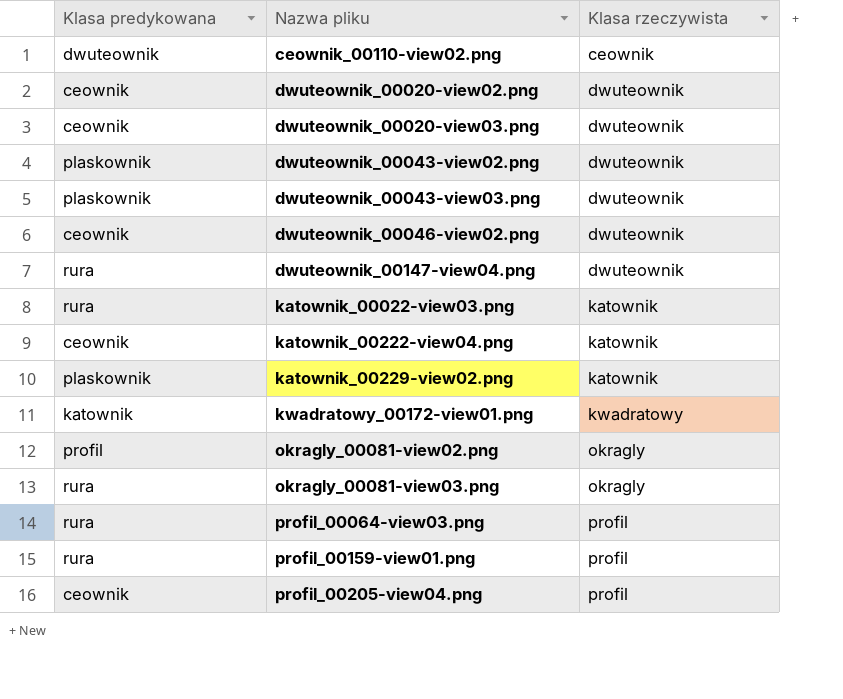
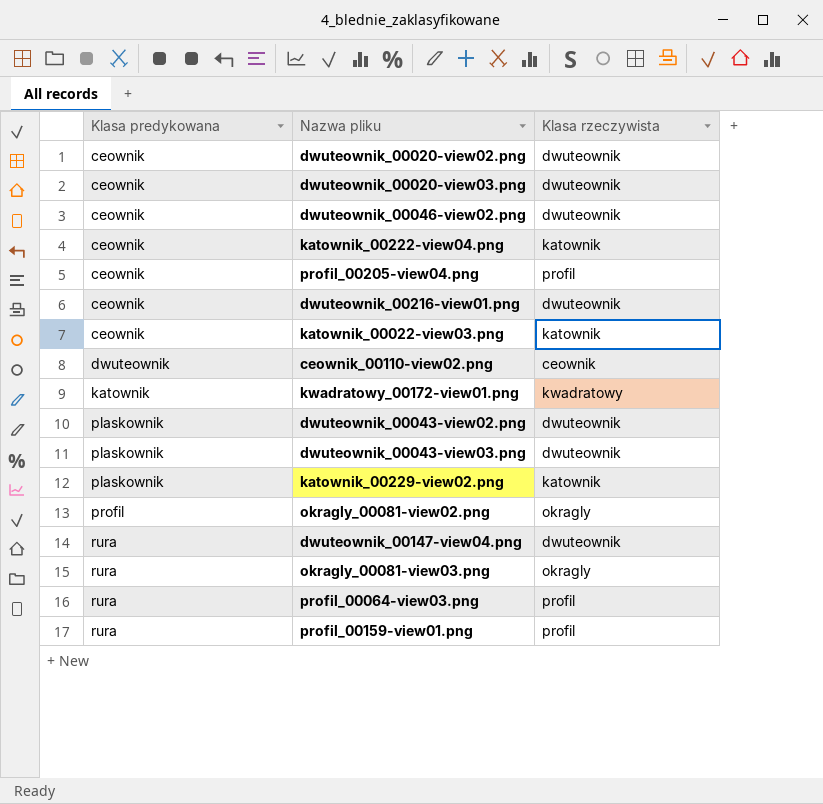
row order: Nazwa pliku ascending -> Klasa predykowana ascending
row dwuteownik_00216-view01.png: none -> ceownik | dwuteownik
katownik_00022-view03.png | Klasa predykowana: rura -> ceownik

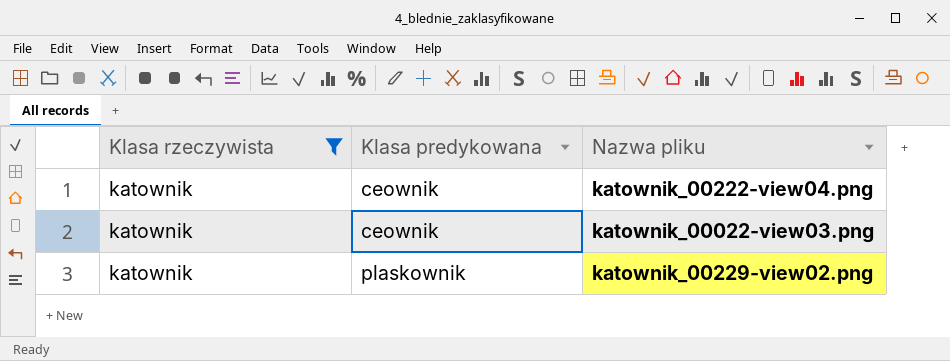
filter: none -> Klasa rzeczywista = katownik
column Klasa rzeczywista | position: 3 -> 1

